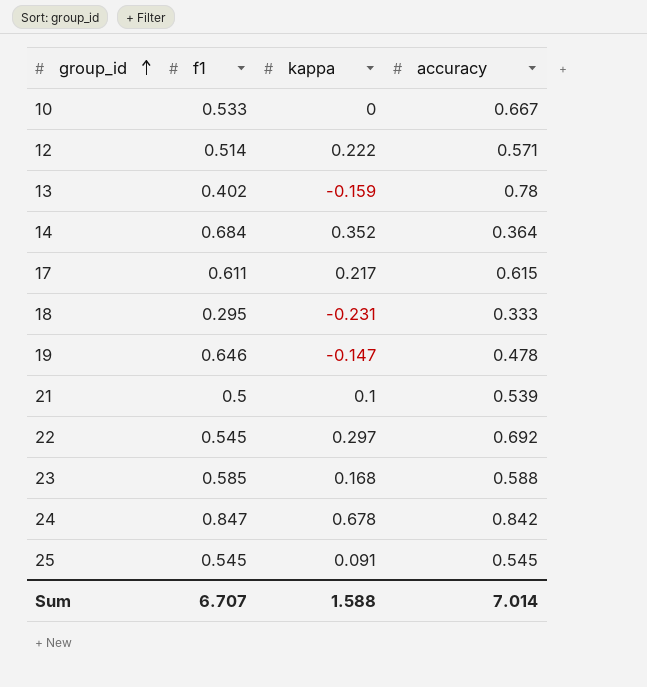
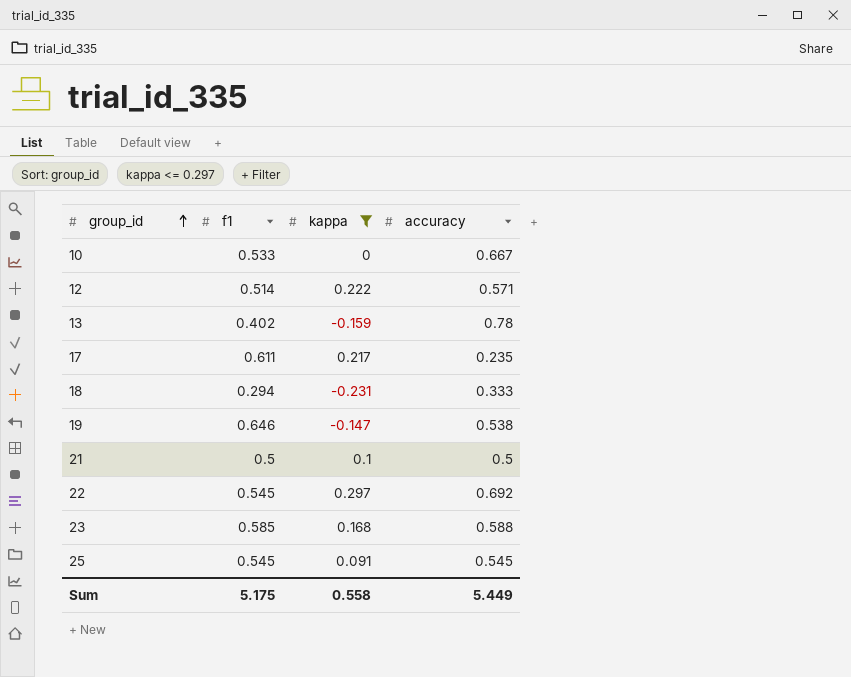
filter: none -> kappa <= 0.297
17 | accuracy: 0.615 -> 0.235
18 | f1: 0.295 -> 0.294
19 | accuracy: 0.478 -> 0.538
21 | accuracy: 0.539 -> 0.5
Sum | f1: 6.707 -> 5.175
Sum | kappa: 1.588 -> 0.558
Sum | accuracy: 7.014 -> 5.449

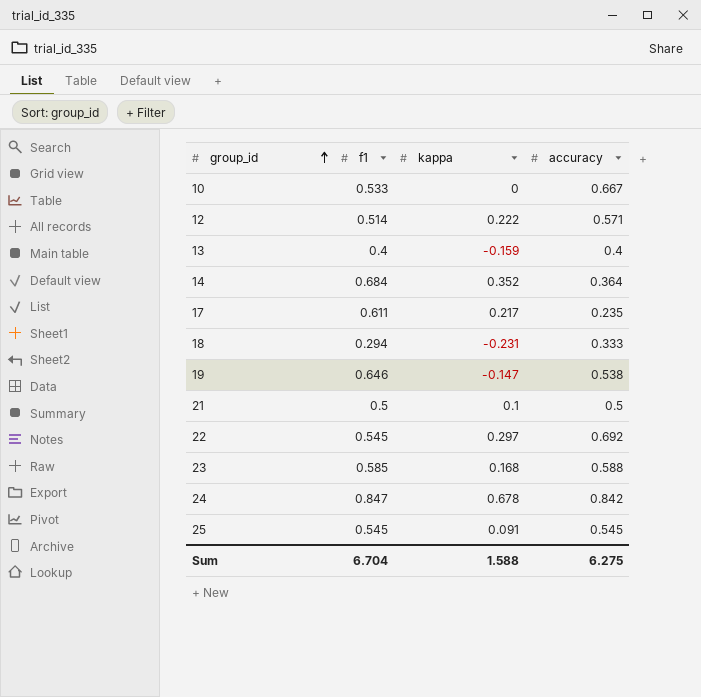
filter: kappa <= 0.297 -> none
13 | f1: 0.402 -> 0.4
13 | accuracy: 0.78 -> 0.4
Sum | f1: 5.175 -> 6.704
Sum | kappa: 0.558 -> 1.588
Sum | accuracy: 5.449 -> 6.275

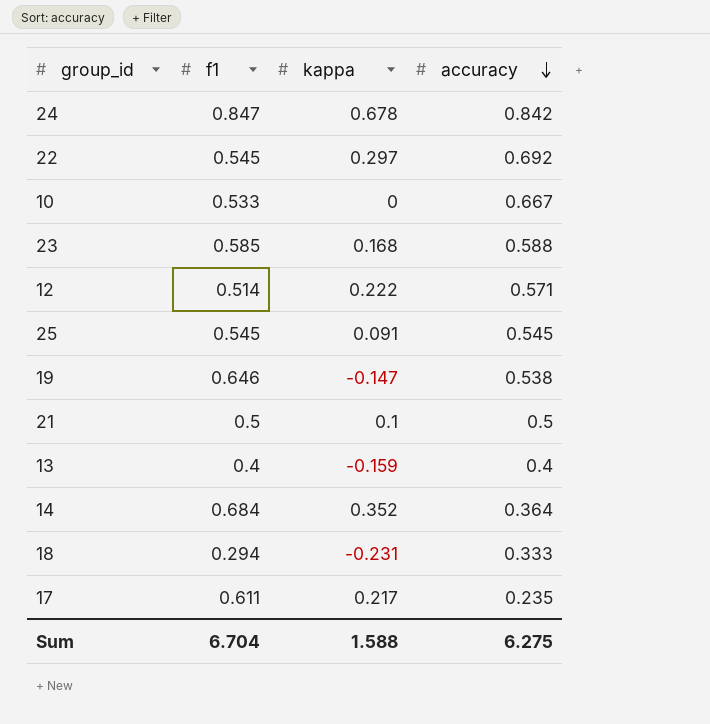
row order: group_id ascending -> accuracy descending

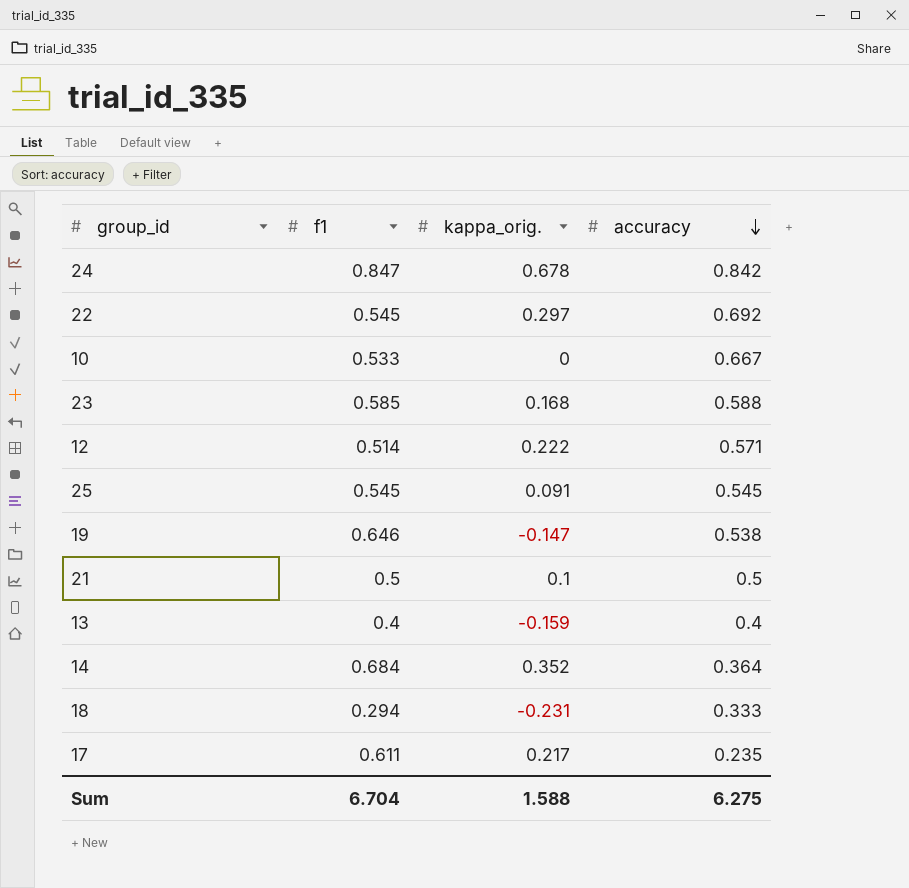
column name: kappa -> kappa_orig.

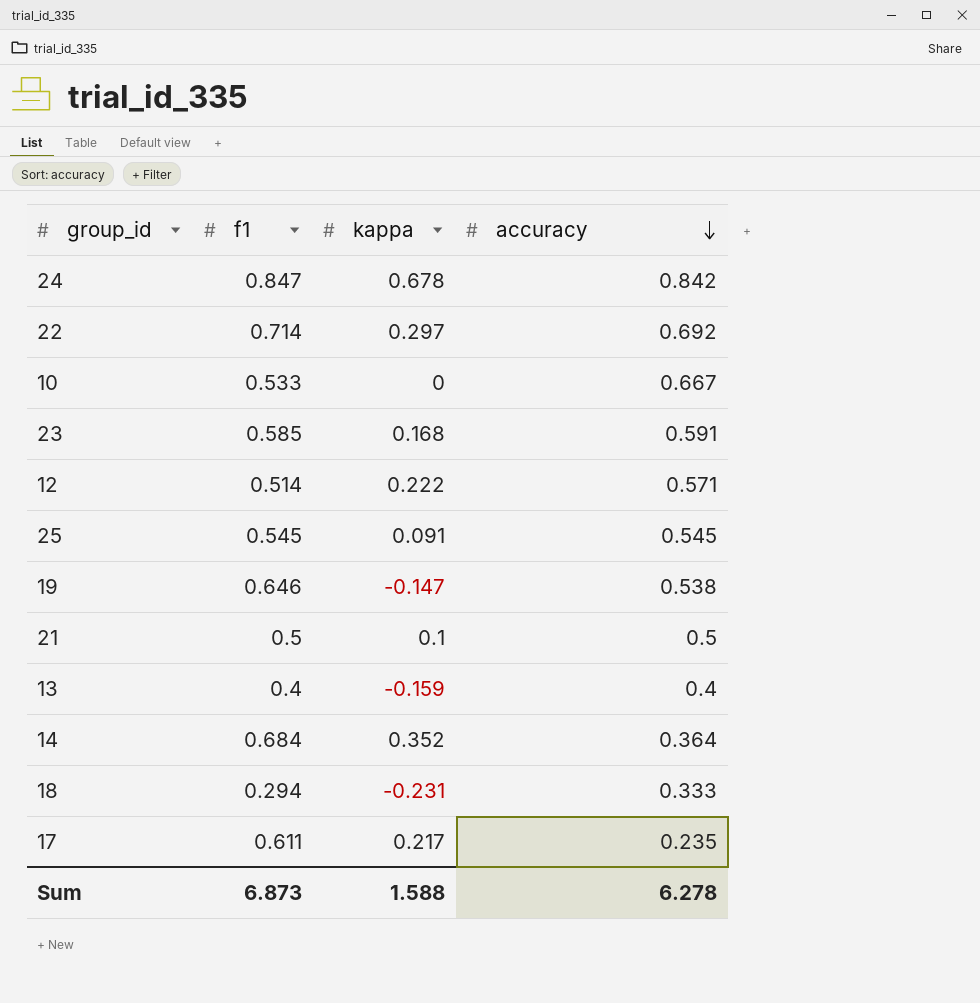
column name: kappa_orig. -> kappa
22 | f1: 0.545 -> 0.714
23 | accuracy: 0.588 -> 0.591
Sum | f1: 6.704 -> 6.873
Sum | accuracy: 6.275 -> 6.278

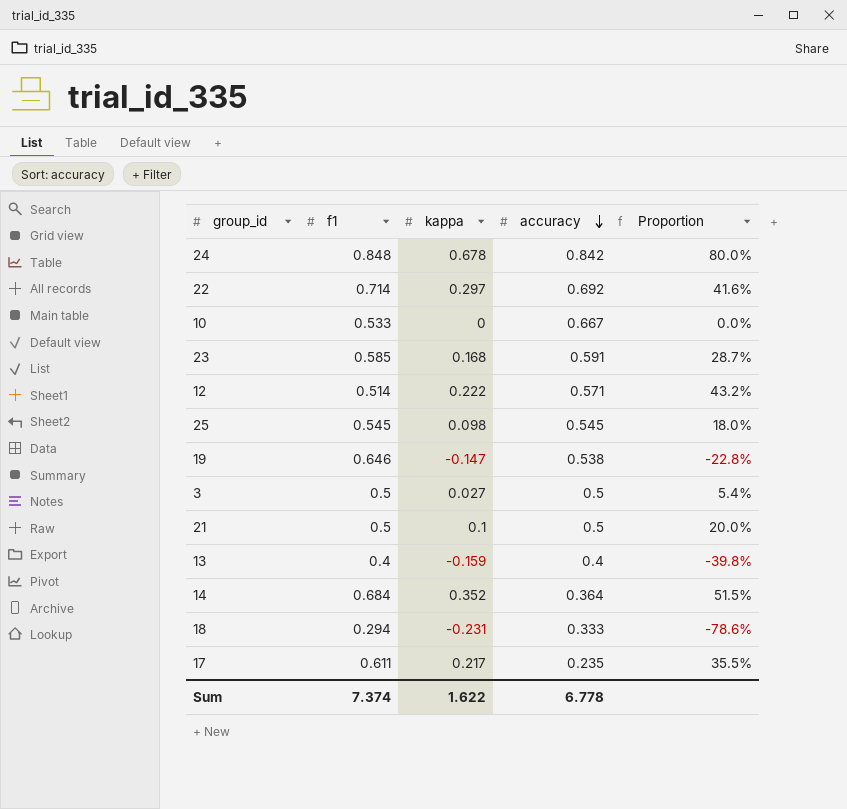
column Proportion | formula: none -> [kappa] / [f1]
24 | f1: 0.847 -> 0.848
25 | kappa: 0.091 -> 0.098
row 3: none -> 0.5 | 0.027 | 0.5 | 5.4%
Sum | f1: 6.873 -> 7.374
Sum | kappa: 1.588 -> 1.622
Sum | accuracy: 6.278 -> 6.778

